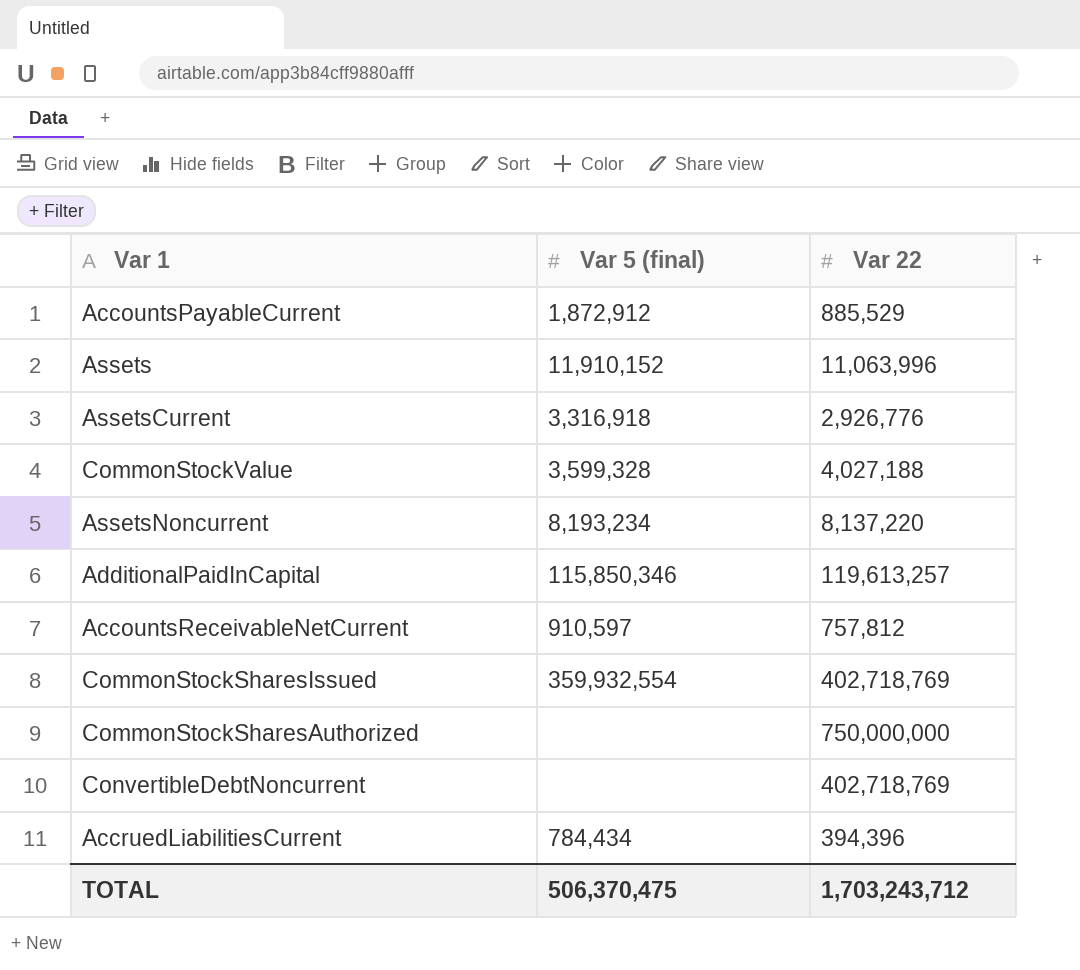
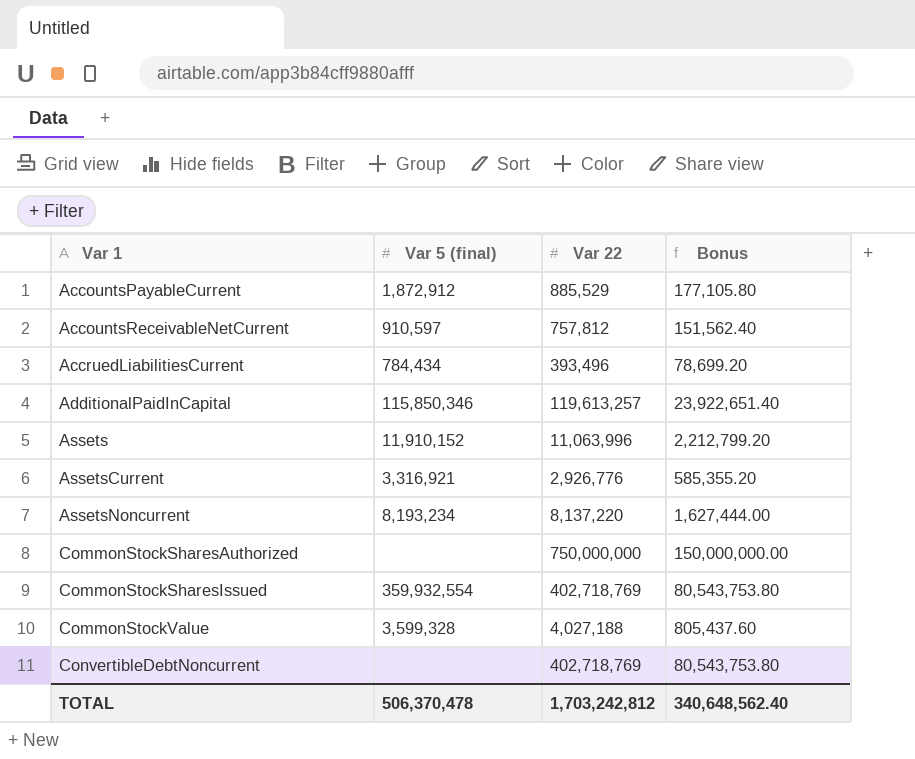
row order: none -> Var 1 ascending
column Bonus | formula: none -> [Var 22] * 0.2
AccruedLiabilitiesCurrent | Var 22: 394,396 -> 393,496
AssetsCurrent | Var 5 (final): 3,316,918 -> 3,316,921
TOTAL | Var 5 (final): 506,370,475 -> 506,370,478
TOTAL | Var 22: 1,703,243,712 -> 1,703,242,812

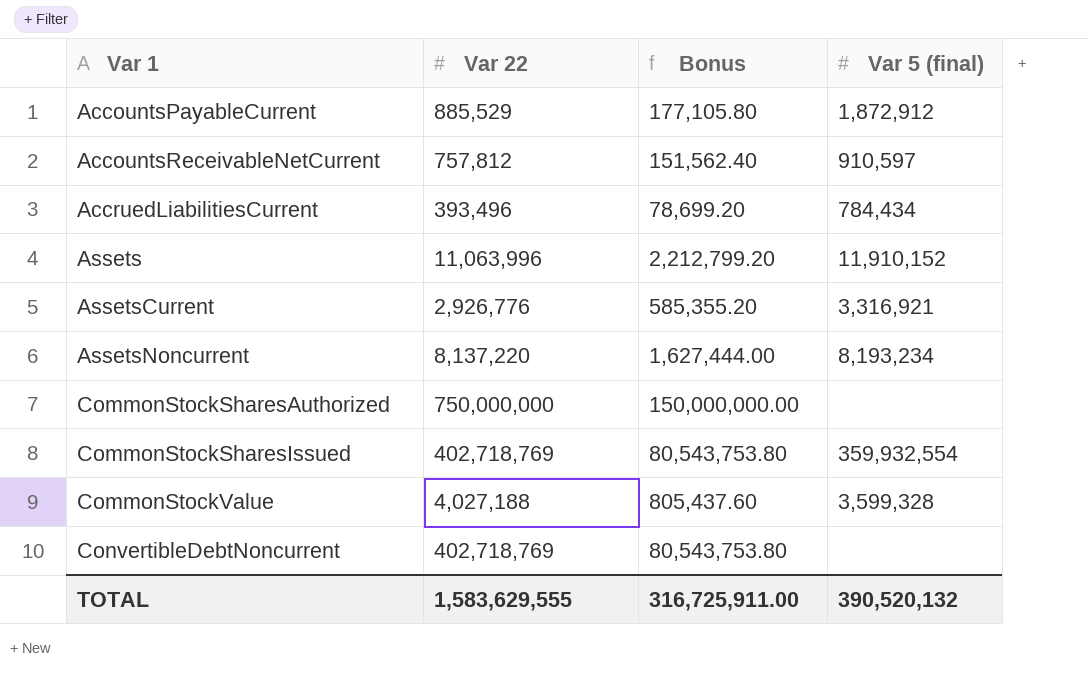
column Var 5 (final) | position: 2 -> 4
row AdditionalPaidInCapital: 115,850,346 | 119,613,257 | 23,922,651.40 -> none
TOTAL | Var 22: 1,703,242,812 -> 1,583,629,555
TOTAL | Bonus: 340,648,562.40 -> 316,725,911.00
TOTAL | Var 5 (final): 506,370,478 -> 390,520,132

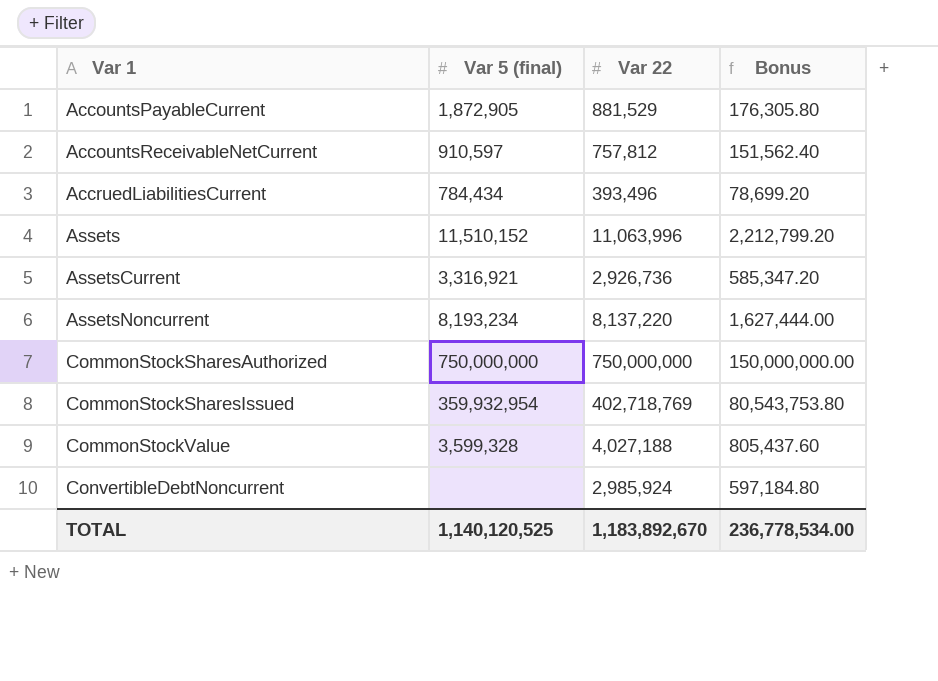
column Var 5 (final) | position: 4 -> 2
AccountsPayableCurrent | Var 5 (final): 1,872,912 -> 1,872,905
AccountsPayableCurrent | Var 22: 885,529 -> 881,529
AccountsPayableCurrent | Bonus: 177,105.80 -> 176,305.80
Assets | Var 5 (final): 11,910,152 -> 11,510,152
AssetsCurrent | Var 22: 2,926,776 -> 2,926,736
AssetsCurrent | Bonus: 585,355.20 -> 585,347.20
CommonStockSharesAuthorized | Var 5 (final): none -> 750,000,000
CommonStockSharesIssued | Var 5 (final): 359,932,554 -> 359,932,954
ConvertibleDebtNoncurrent | Var 22: 402,718,769 -> 2,985,924
ConvertibleDebtNoncurrent | Bonus: 80,543,753.80 -> 597,184.80
TOTAL | Var 5 (final): 390,520,132 -> 1,140,120,525
TOTAL | Var 22: 1,583,629,555 -> 1,183,892,670
TOTAL | Bonus: 316,725,911.00 -> 236,778,534.00

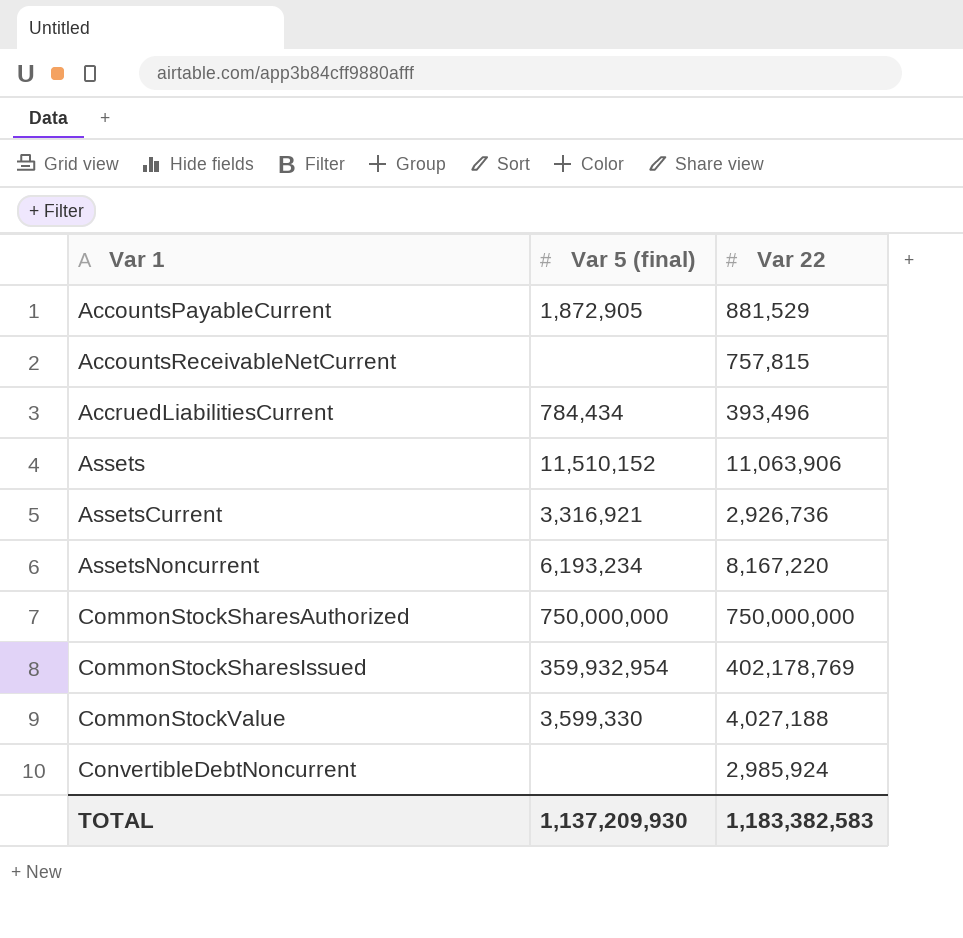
column Bonus | formula: [Var 22] * 0.2 -> none
AccountsReceivableNetCurrent | Var 5 (final): 910,597 -> none
AccountsReceivableNetCurrent | Var 22: 757,812 -> 757,815
Assets | Var 22: 11,063,996 -> 11,063,906
AssetsNoncurrent | Var 5 (final): 8,193,234 -> 6,193,234
AssetsNoncurrent | Var 22: 8,137,220 -> 8,167,220
CommonStockSharesIssued | Var 22: 402,718,769 -> 402,178,769
CommonStockValue | Var 5 (final): 3,599,328 -> 3,599,330
TOTAL | Var 5 (final): 1,140,120,525 -> 1,137,209,930
TOTAL | Var 22: 1,183,892,670 -> 1,183,382,583

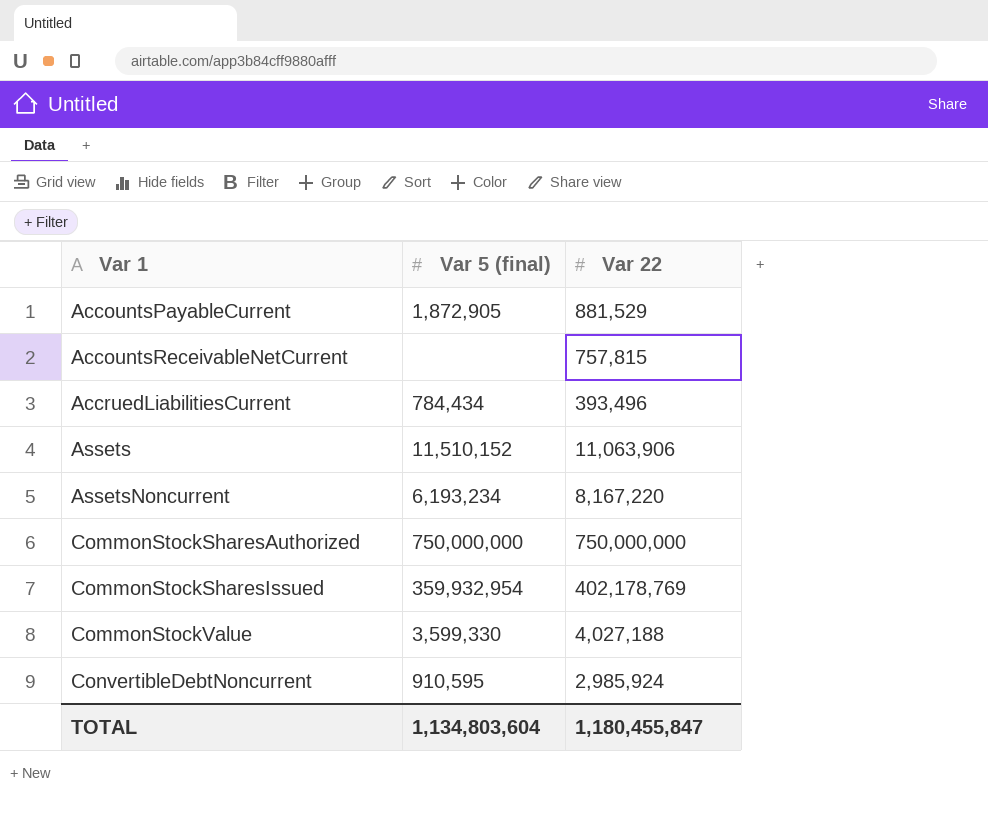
row AssetsCurrent: 3,316,921 | 2,926,736 -> none
ConvertibleDebtNoncurrent | Var 5 (final): none -> 910,595
TOTAL | Var 5 (final): 1,137,209,930 -> 1,134,803,604
TOTAL | Var 22: 1,183,382,583 -> 1,180,455,847

